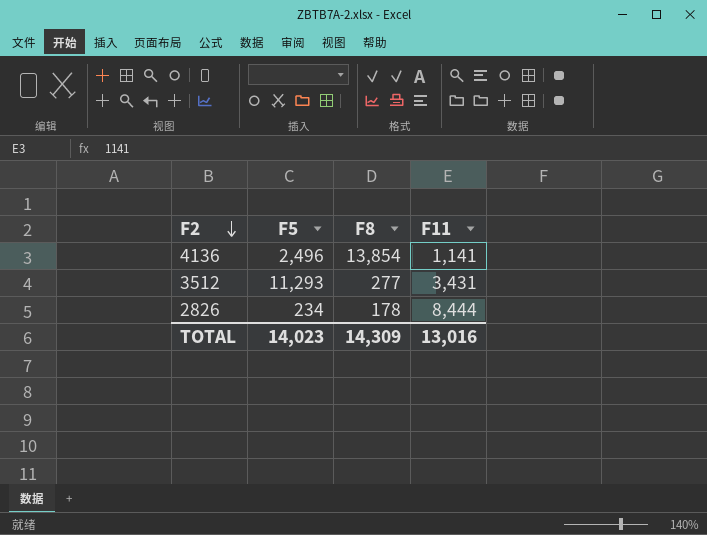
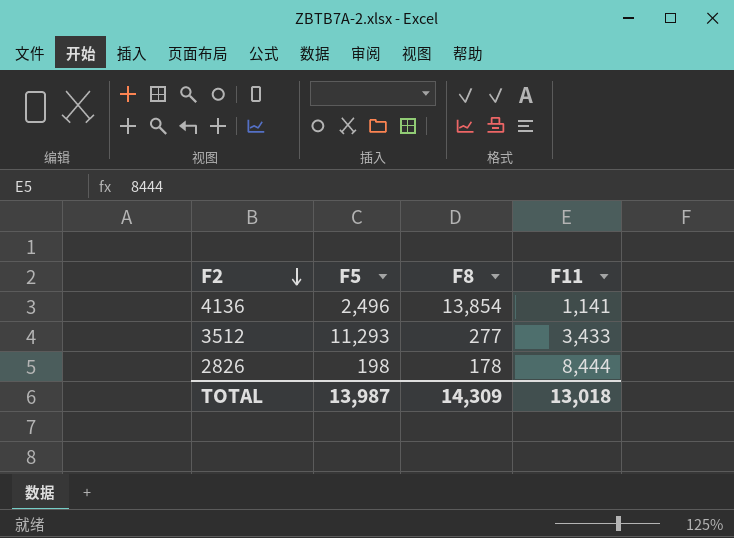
3512 | F11: 3,431 -> 3,433
2826 | F5: 234 -> 198
TOTAL | F5: 14,023 -> 13,987
TOTAL | F11: 13,016 -> 13,018

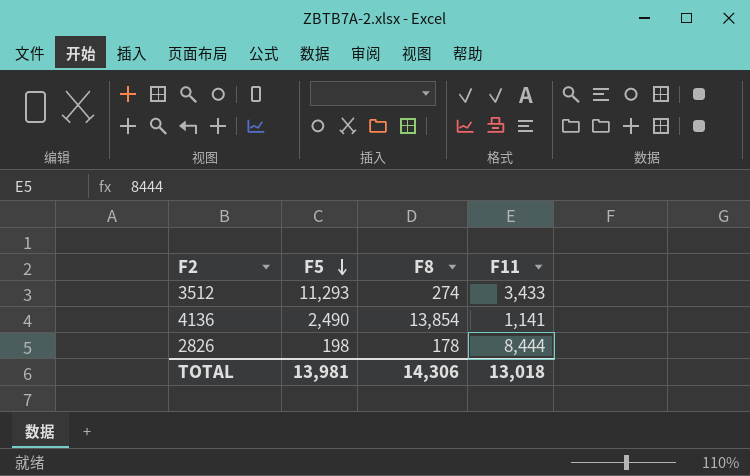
row order: F2 descending -> F5 descending
3512 | F8: 277 -> 274
4136 | F5: 2,496 -> 2,490
TOTAL | F5: 13,987 -> 13,981
TOTAL | F8: 14,309 -> 14,306

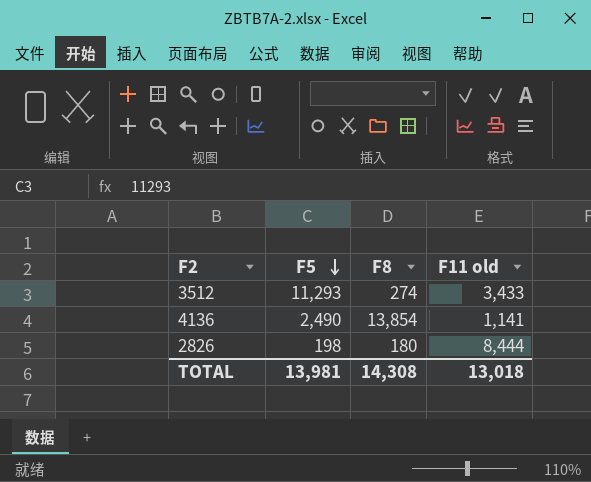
column name: F11 -> F11 old
2826 | F8: 178 -> 180
TOTAL | F8: 14,306 -> 14,308

